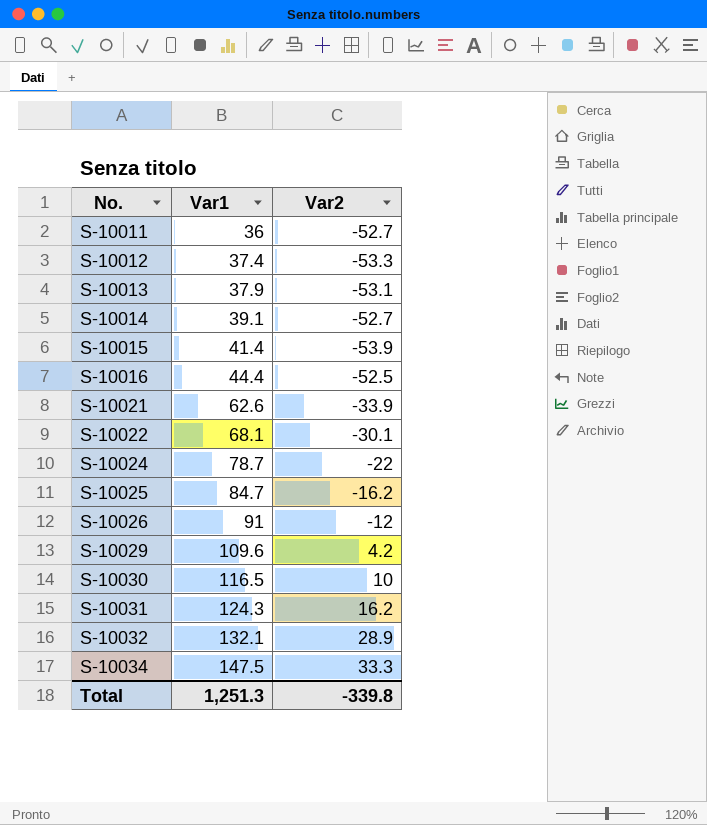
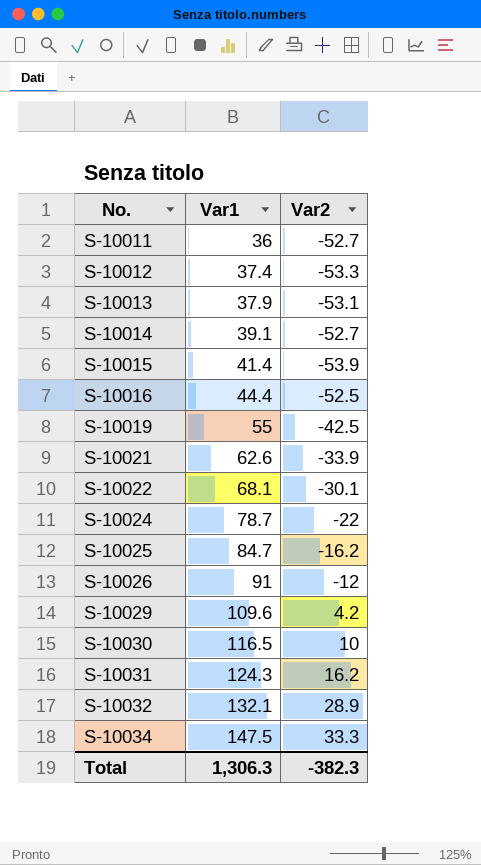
row S-10019: none -> 55 | -42.5
Total | Var1: 1,251.3 -> 1,306.3
Total | Var2: -339.8 -> -382.3

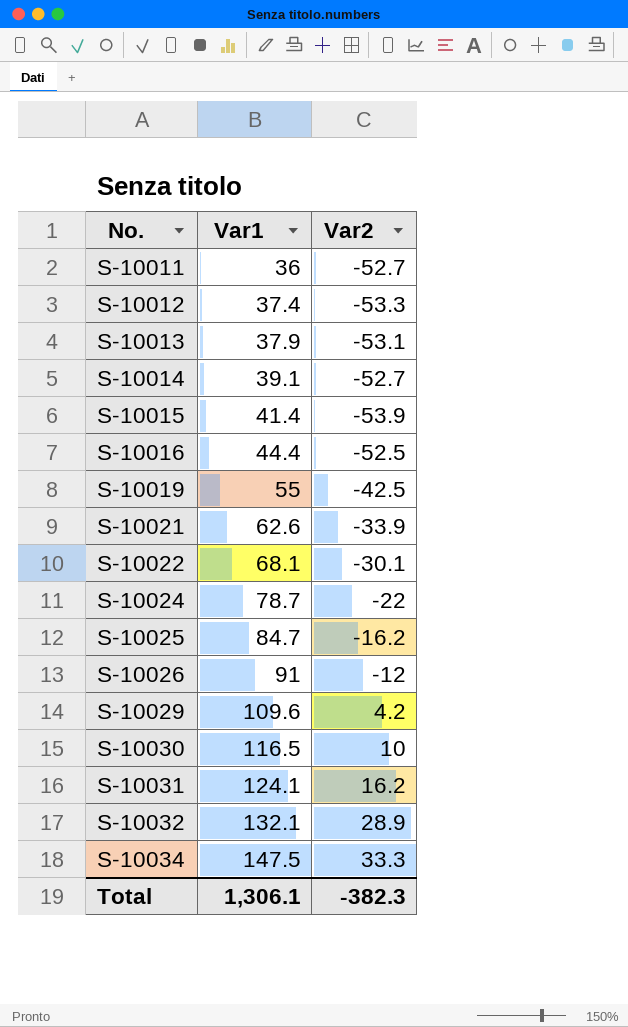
S-10031 | Var1: 124.3 -> 124.1
Total | Var1: 1,306.3 -> 1,306.1

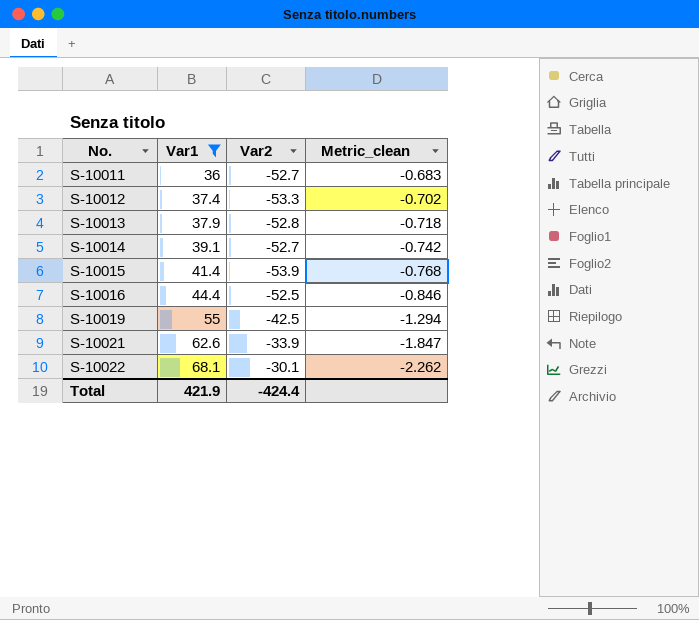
filter: none -> Var1 <= 68.1
column Metric_clean | formula: none -> [Var1] / [Var2]
S-10013 | Var2: -53.1 -> -52.8
Total | Var1: 1,306.1 -> 421.9
Total | Var2: -382.3 -> -424.4

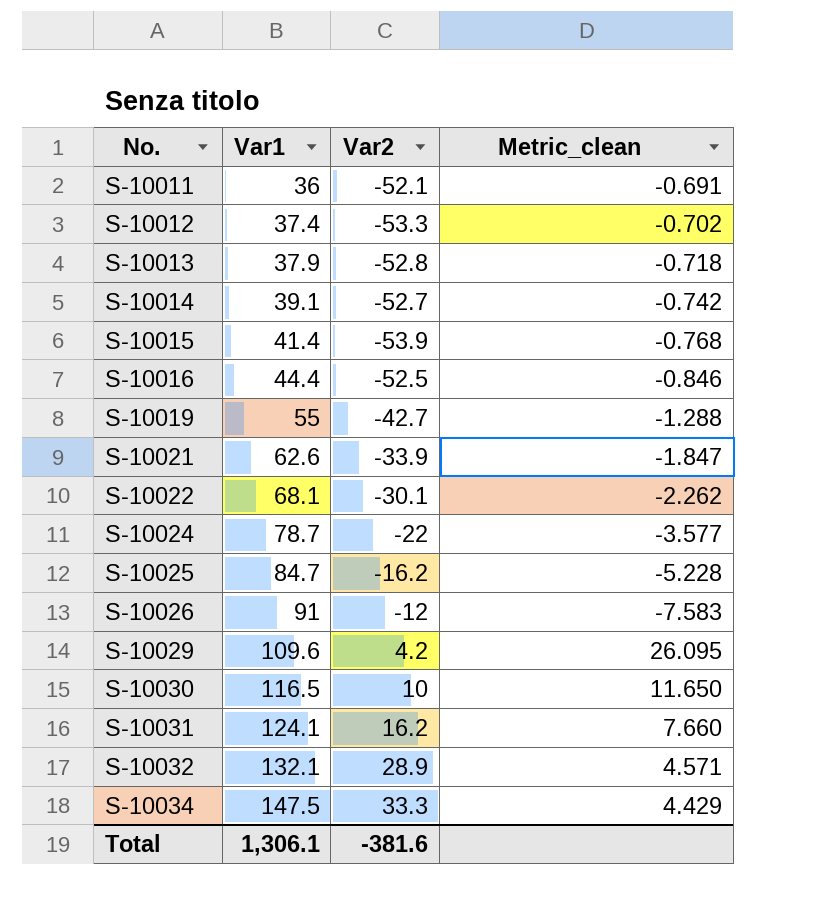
filter: Var1 <= 68.1 -> none
S-10011 | Var2: -52.7 -> -52.1
S-10011 | Metric_clean: -0.683 -> -0.691
S-10019 | Var2: -42.5 -> -42.7
S-10019 | Metric_clean: -1.294 -> -1.288
Total | Var1: 421.9 -> 1,306.1
Total | Var2: -424.4 -> -381.6

